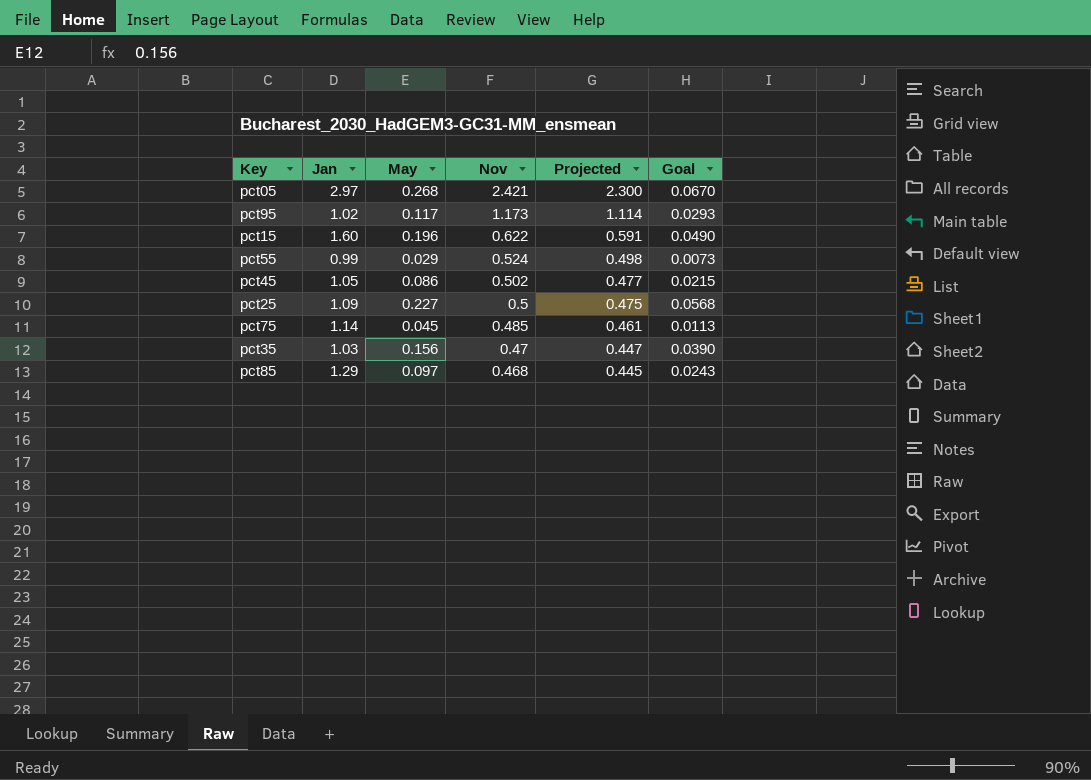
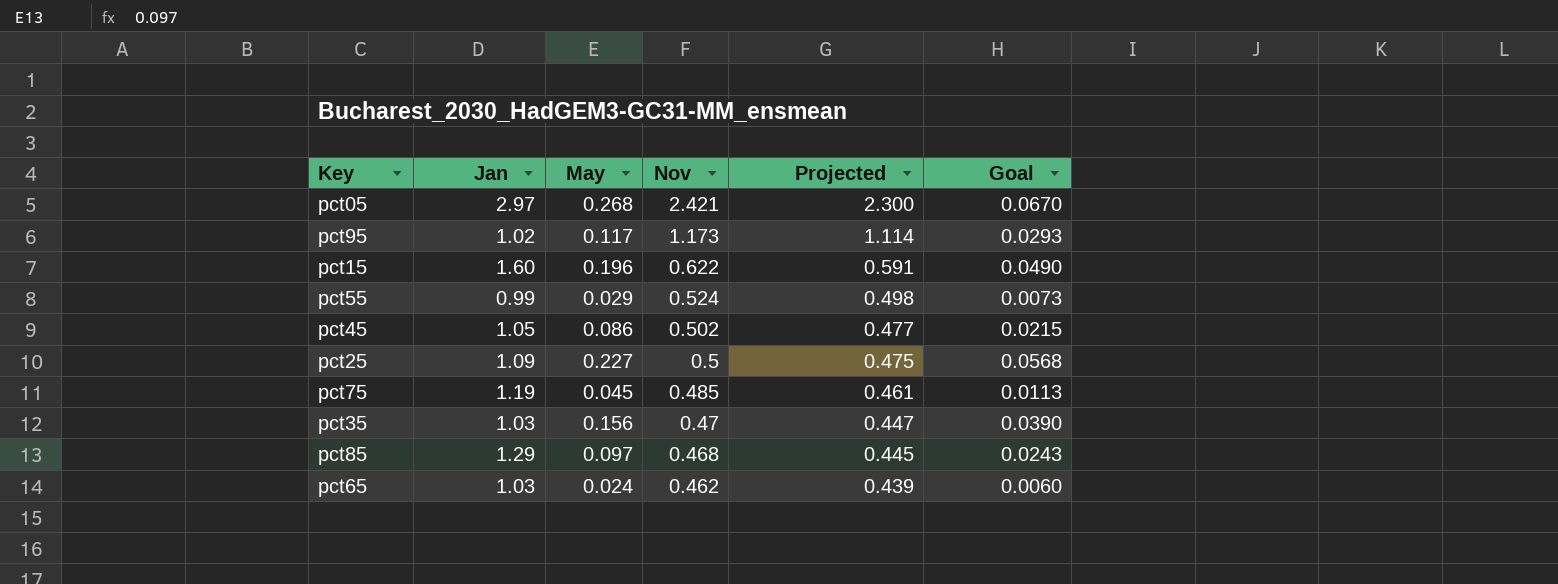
pct75 | Jan: 1.14 -> 1.19
row pct65: none -> 1.03 | 0.024 | 0.462 | 0.439 | 0.0060

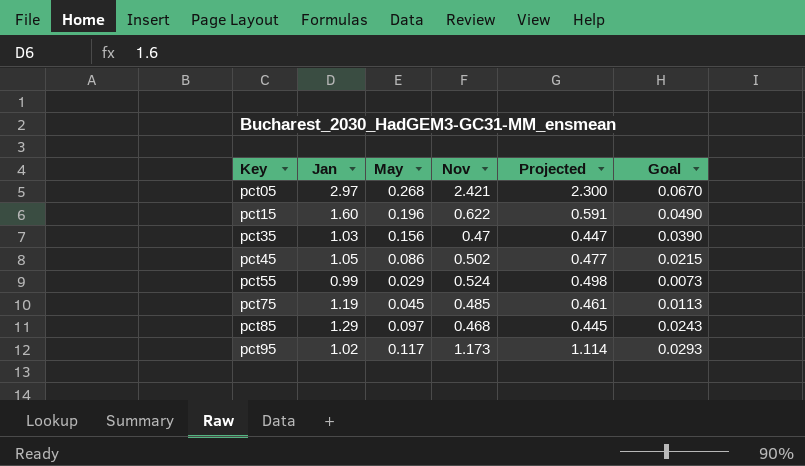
row order: Nov descending -> Key ascending
row pct25: 1.09 | 0.227 | 0.5 | 0.475 | 0.0568 -> none
row pct65: 1.03 | 0.024 | 0.462 | 0.439 | 0.0060 -> none

